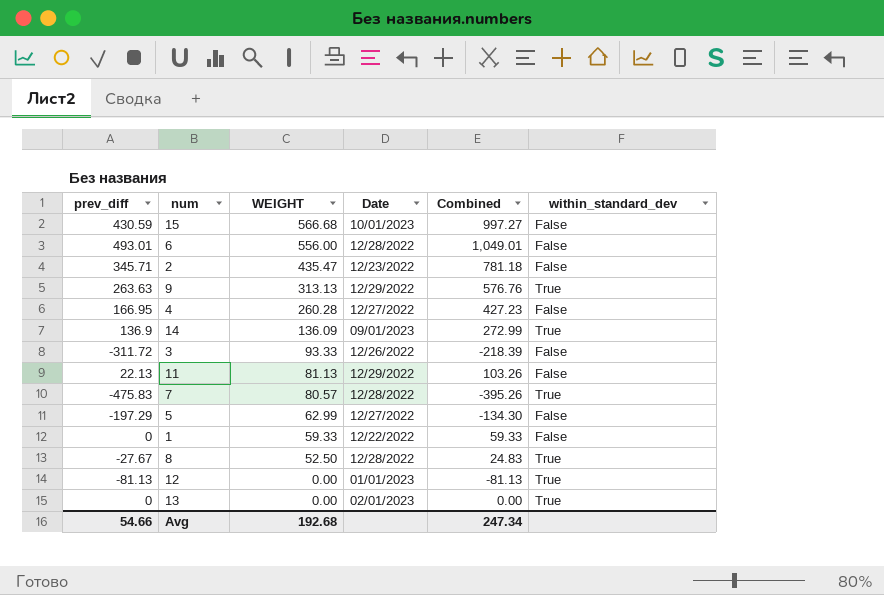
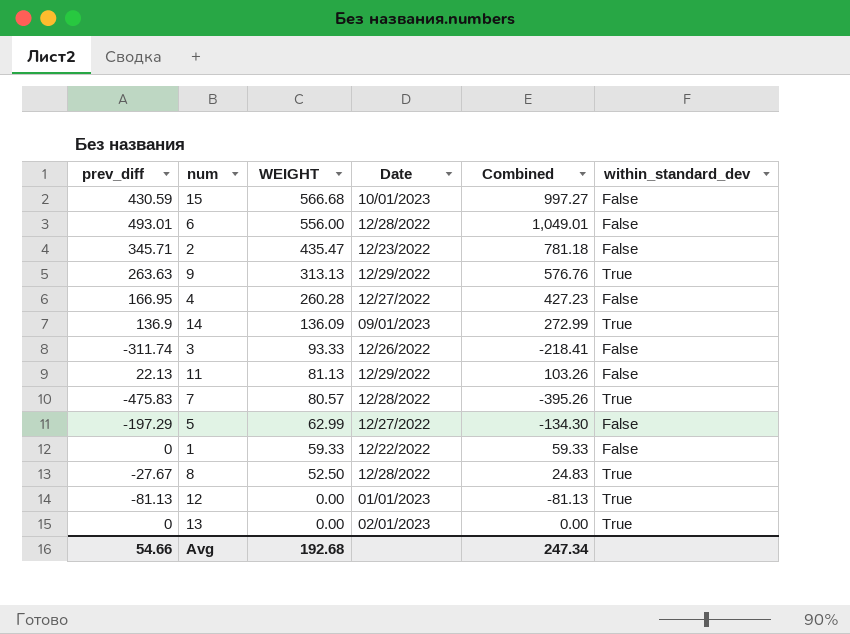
3 | prev_diff: -311.72 -> -311.74
3 | Combined: -218.39 -> -218.41

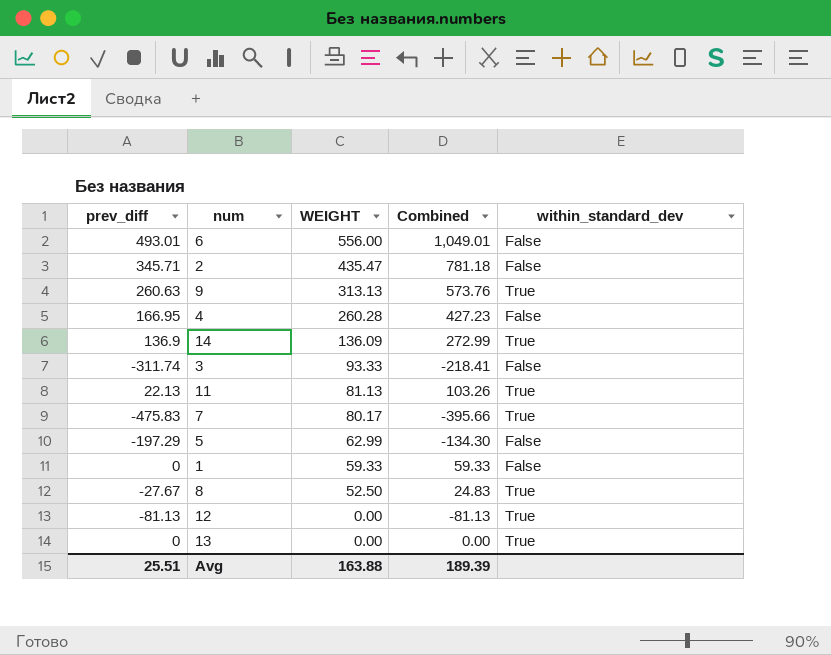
column Date | position: 4 -> none
row 15: 430.59 | 566.68 | 10/01/2023 | 997.27 | False -> none
9 | prev_diff: 263.63 -> 260.63
9 | Combined: 576.76 -> 573.76
11 | within_standard_dev: False -> True
7 | WEIGHT: 80.57 -> 80.17
7 | Combined: -395.26 -> -395.66
Avg | prev_diff: 54.66 -> 25.51
Avg | WEIGHT: 192.68 -> 163.88
Avg | Combined: 247.34 -> 189.39

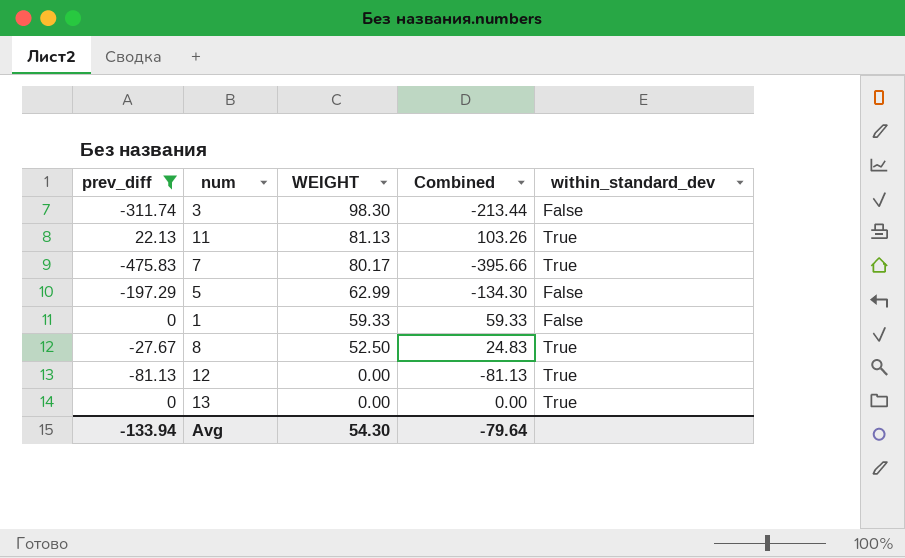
filter: none -> prev_diff <= 22.13
3 | WEIGHT: 93.33 -> 98.30
3 | Combined: -218.41 -> -213.44
Avg | prev_diff: 25.51 -> -133.94
Avg | WEIGHT: 163.88 -> 54.30
Avg | Combined: 189.39 -> -79.64

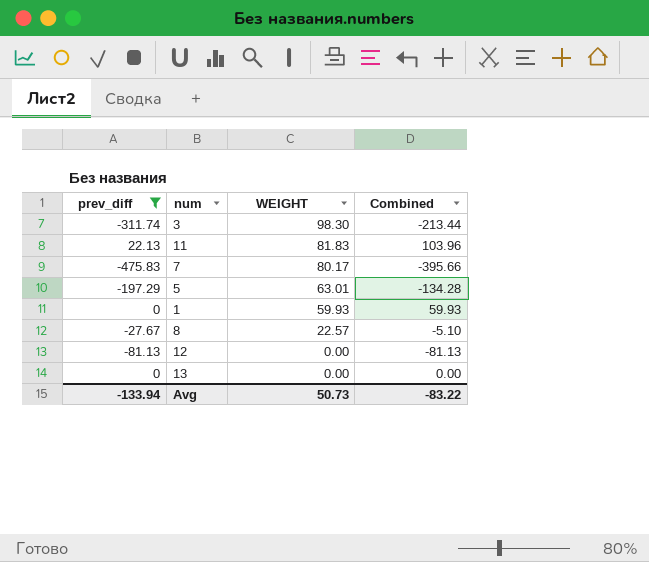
column within_standard_dev | position: 5 -> none
11 | WEIGHT: 81.13 -> 81.83
11 | Combined: 103.26 -> 103.96
5 | WEIGHT: 62.99 -> 63.01
5 | Combined: -134.30 -> -134.28
1 | WEIGHT: 59.33 -> 59.93
1 | Combined: 59.33 -> 59.93
8 | WEIGHT: 52.50 -> 22.57
8 | Combined: 24.83 -> -5.10
Avg | WEIGHT: 54.30 -> 50.73
Avg | Combined: -79.64 -> -83.22

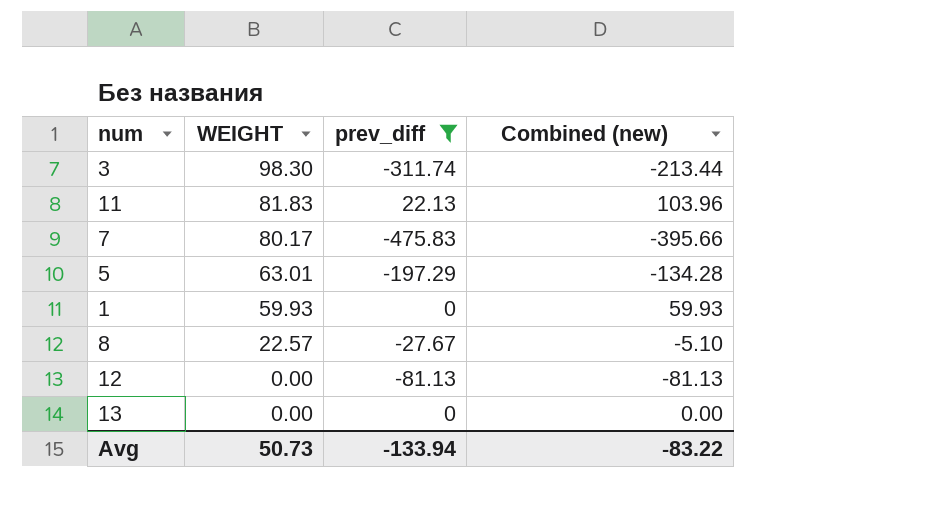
column prev_diff | position: 1 -> 3
column name: Combined -> Combined (new)

